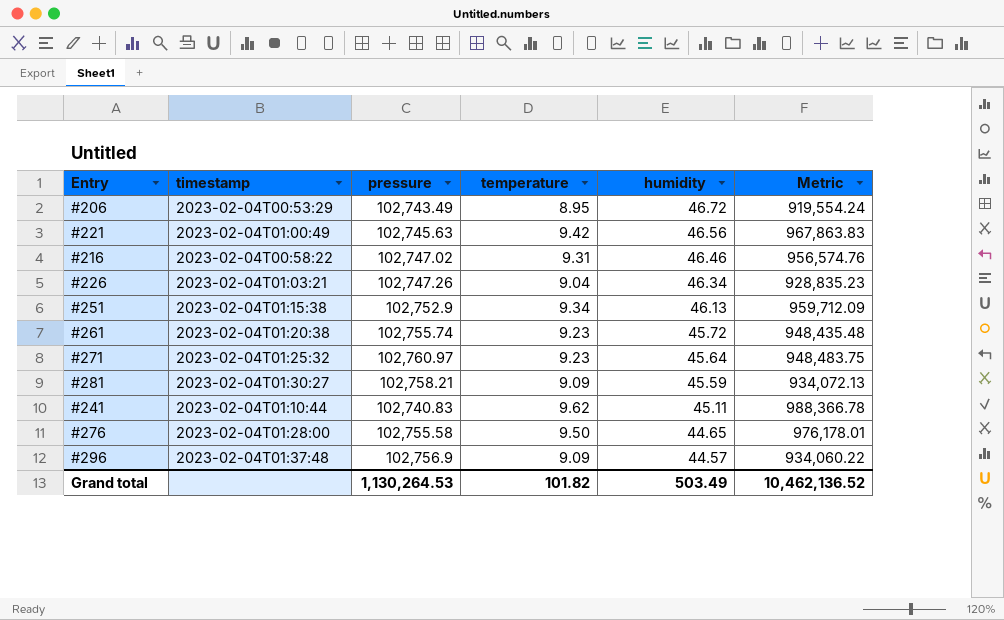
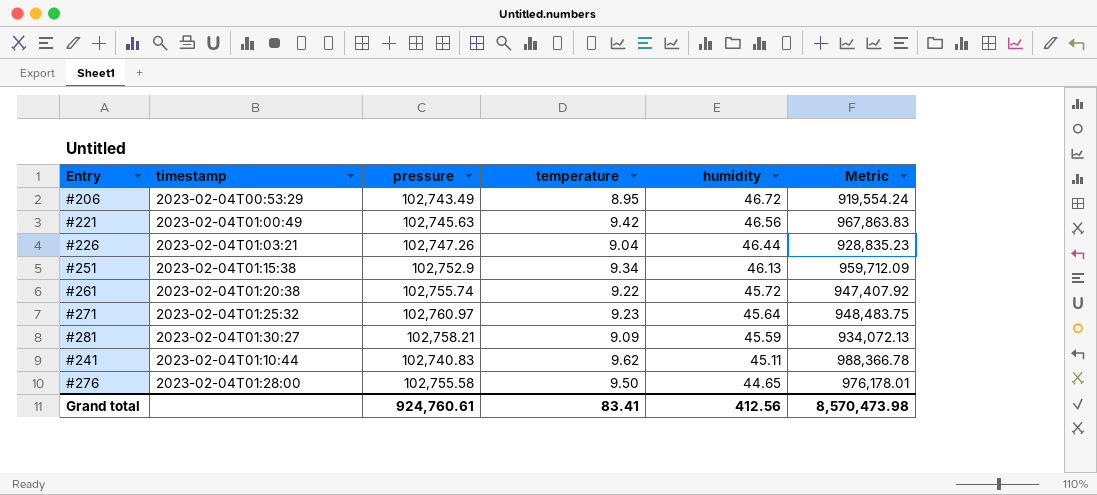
row #216: 2023-02-04T00:58:22 | 102,747.02 | 9.31 | 46.46 | 956,574.76 -> none
row #296: 2023-02-04T01:37:48 | 102,756.9 | 9.09 | 44.57 | 934,060.22 -> none
#226 | humidity: 46.34 -> 46.44
#261 | temperature: 9.23 -> 9.22
#261 | Metric: 948,435.48 -> 947,407.92
Grand total | pressure: 1,130,264.53 -> 924,760.61
Grand total | temperature: 101.82 -> 83.41
Grand total | humidity: 503.49 -> 412.56
Grand total | Metric: 10,462,136.52 -> 8,570,473.98

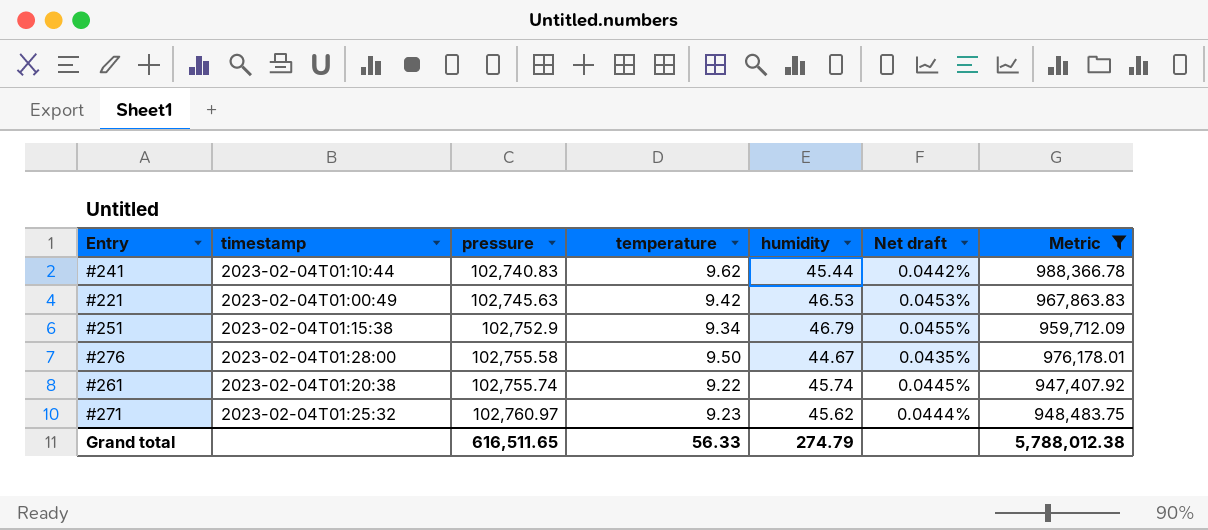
filter: none -> Metric >= 947,407.92
row order: humidity descending -> pressure ascending
column Net draft | formula: none -> [humidity] / [pressure]
#241 | humidity: 45.11 -> 45.44
#221 | humidity: 46.56 -> 46.53
#251 | humidity: 46.13 -> 46.79
#276 | humidity: 44.65 -> 44.67
#261 | humidity: 45.72 -> 45.74
#271 | humidity: 45.64 -> 45.62
Grand total | pressure: 924,760.61 -> 616,511.65
Grand total | temperature: 83.41 -> 56.33
Grand total | humidity: 412.56 -> 274.79
Grand total | Metric: 8,570,473.98 -> 5,788,012.38

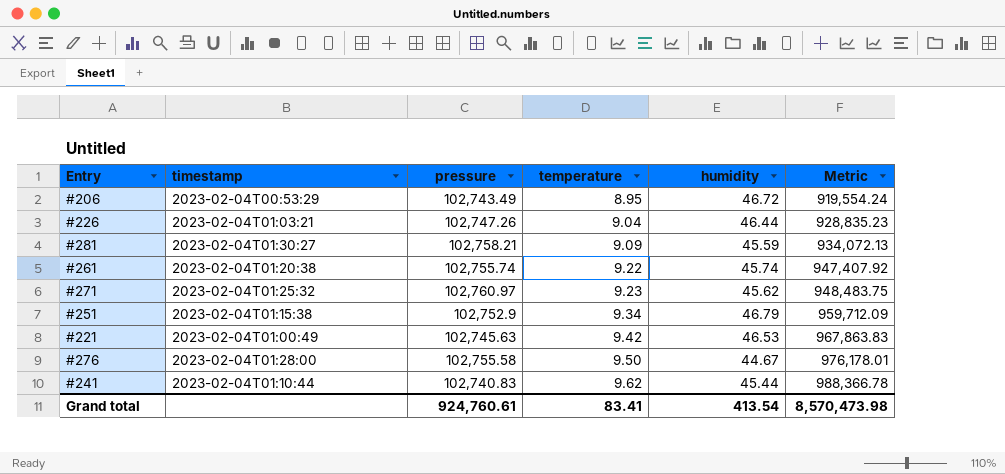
filter: Metric >= 947,407.92 -> none
row order: pressure ascending -> temperature ascending
column Net draft | formula: [humidity] / [pressure] -> none
Grand total | pressure: 616,511.65 -> 924,760.61
Grand total | temperature: 56.33 -> 83.41
Grand total | humidity: 274.79 -> 413.54
Grand total | Metric: 5,788,012.38 -> 8,570,473.98

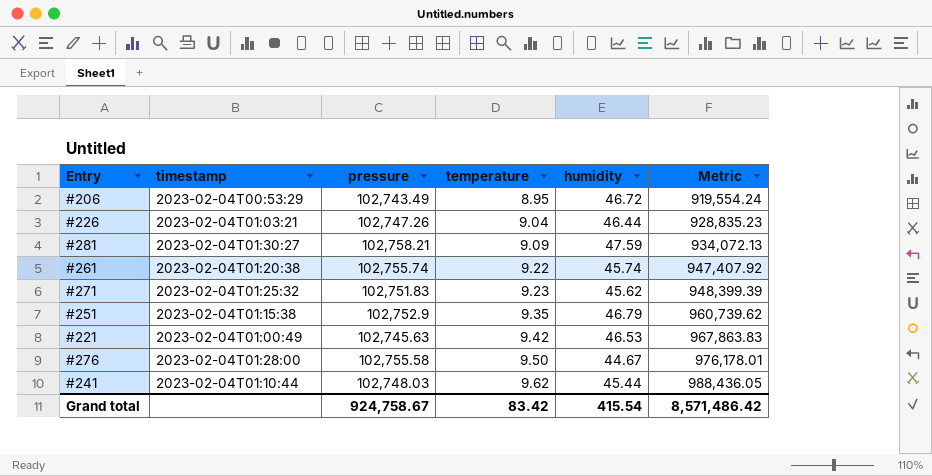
#281 | humidity: 45.59 -> 47.59
#271 | pressure: 102,760.97 -> 102,751.83
#271 | Metric: 948,483.75 -> 948,399.39
#251 | temperature: 9.34 -> 9.35
#251 | Metric: 959,712.09 -> 960,739.62
#241 | pressure: 102,740.83 -> 102,748.03
#241 | Metric: 988,366.78 -> 988,436.05
Grand total | pressure: 924,760.61 -> 924,758.67
Grand total | temperature: 83.41 -> 83.42
Grand total | humidity: 413.54 -> 415.54
Grand total | Metric: 8,570,473.98 -> 8,571,486.42

